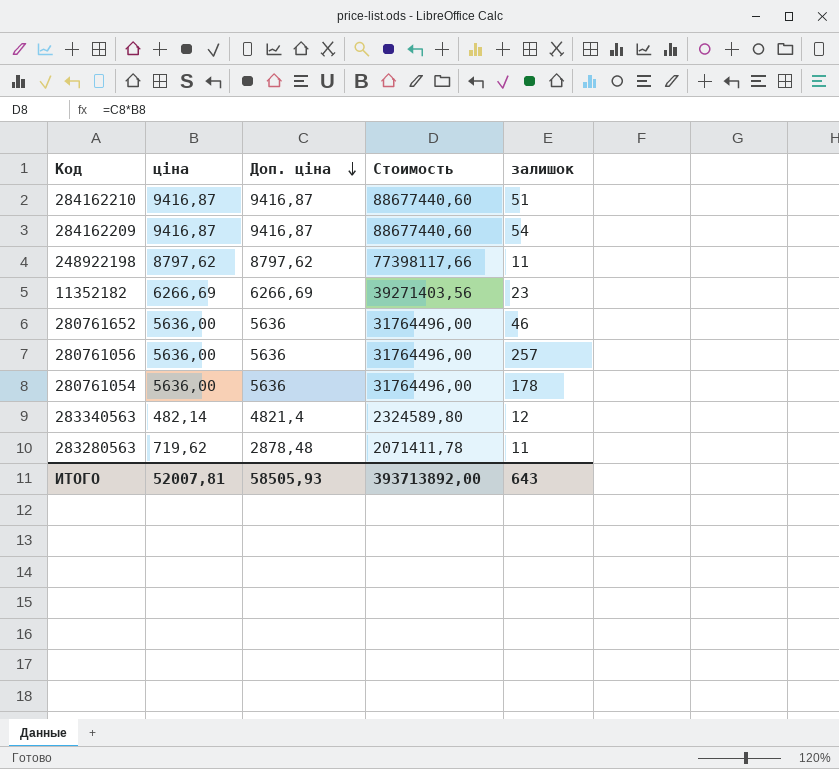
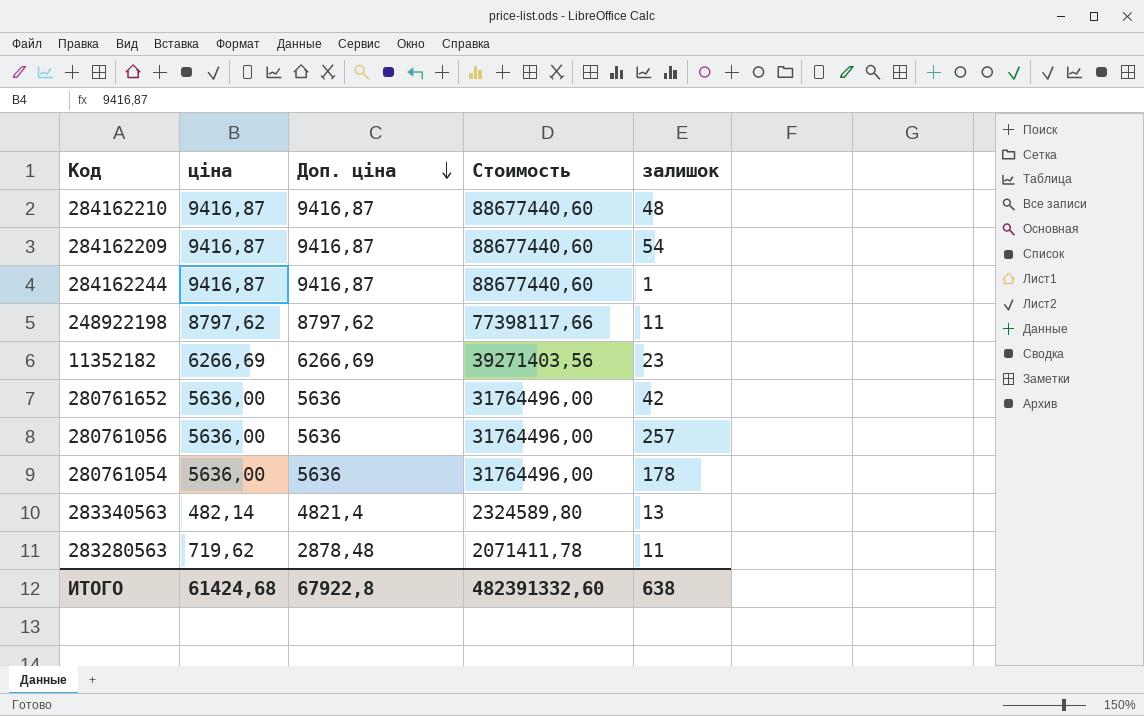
284162210 | залишок: 51 -> 48
row 284162244: none -> 9416,87 | 9416,87 | 88677440,60 | 1
280761652 | залишок: 46 -> 42
283340563 | залишок: 12 -> 13
ИТОГО | ціна: 52007,81 -> 61424,68
ИТОГО | Доп. ціна: 58505,93 -> 67922,8
ИТОГО | Стоимость: 393713892,00 -> 482391332,60
ИТОГО | залишок: 643 -> 638

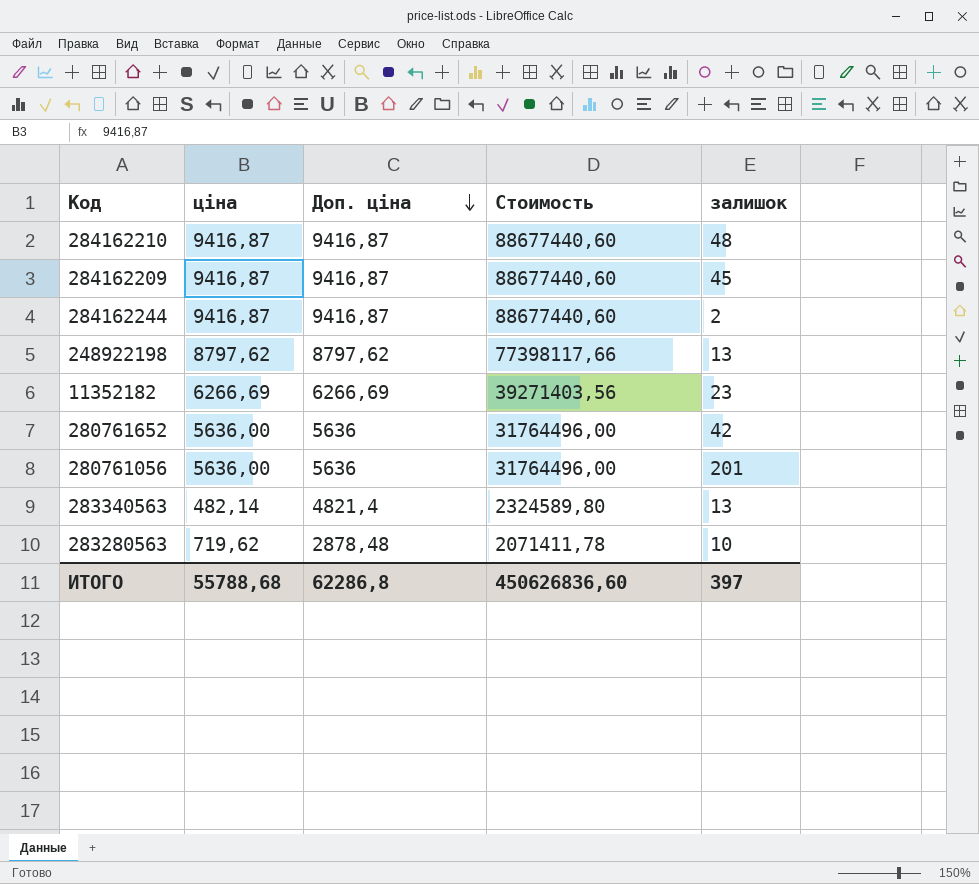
row 280761054: 5636,00 | 5636 | 31764496,00 | 178 -> none
284162209 | залишок: 54 -> 45
284162244 | залишок: 1 -> 2
248922198 | залишок: 11 -> 13
280761056 | залишок: 257 -> 201
283280563 | залишок: 11 -> 10
ИТОГО | ціна: 61424,68 -> 55788,68
ИТОГО | Доп. ціна: 67922,8 -> 62286,8
ИТОГО | Стоимость: 482391332,60 -> 450626836,60
ИТОГО | залишок: 638 -> 397

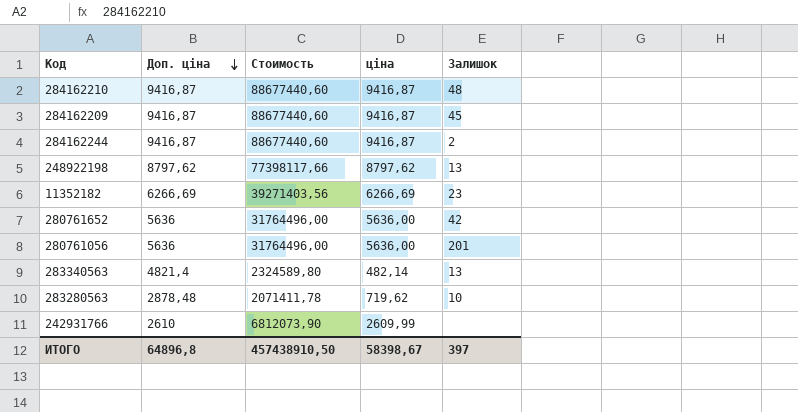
column ціна | position: 2 -> 4
column name: залишок -> Залишок
row 242931766: none -> 2610 | 6812073,90 | 2609,99 | none
ИТОГО | Доп. ціна: 62286,8 -> 64896,8
ИТОГО | Стоимость: 450626836,60 -> 457438910,50
ИТОГО | ціна: 55788,68 -> 58398,67

